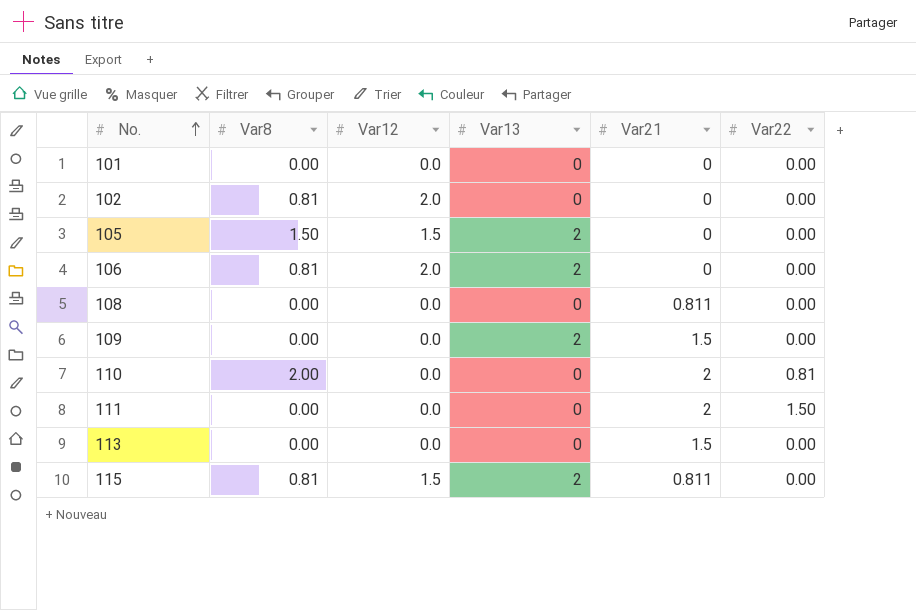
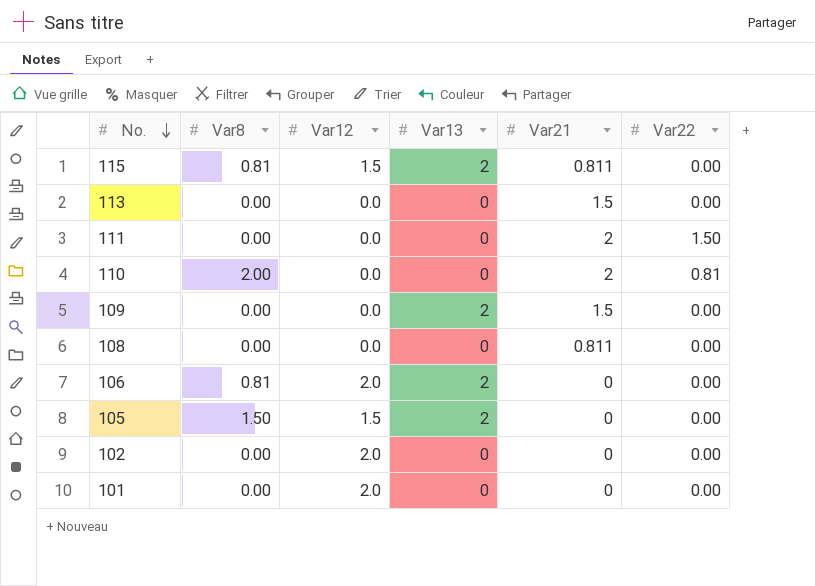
row order: No. ascending -> No. descending
102 | Var8: 0.81 -> 0.00
101 | Var12: 0.0 -> 2.0

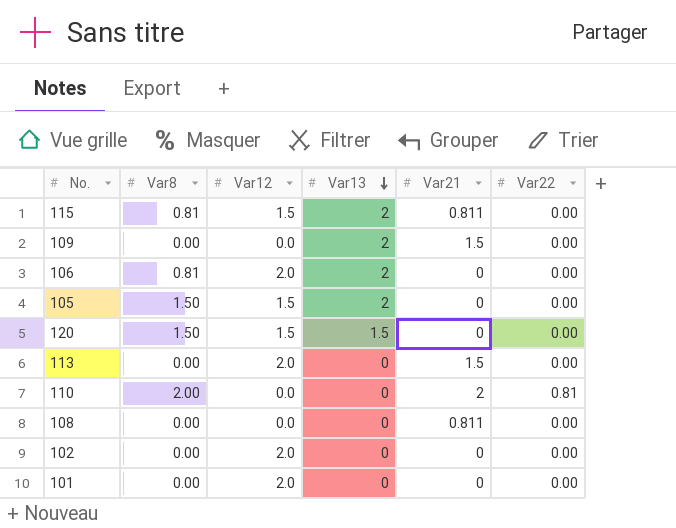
row order: No. descending -> Var13 descending
row 111: 0.00 | 0.0 | 0 | 2 | 1.50 -> none
row 120: none -> 1.50 | 1.5 | 1.5 | 0 | 0.00
113 | Var12: 0.0 -> 2.0

